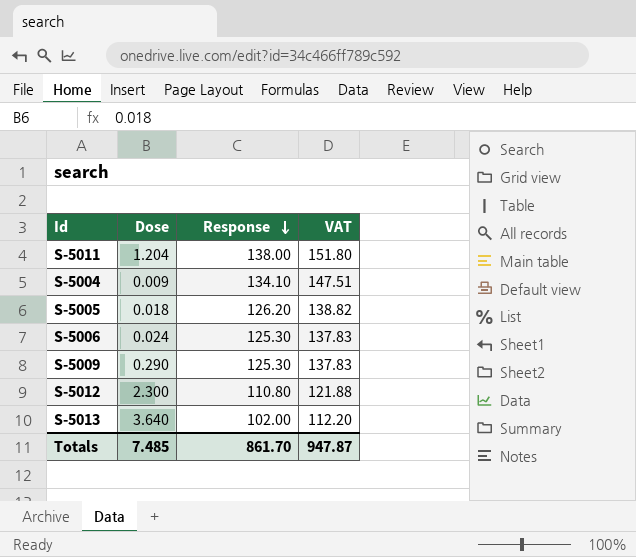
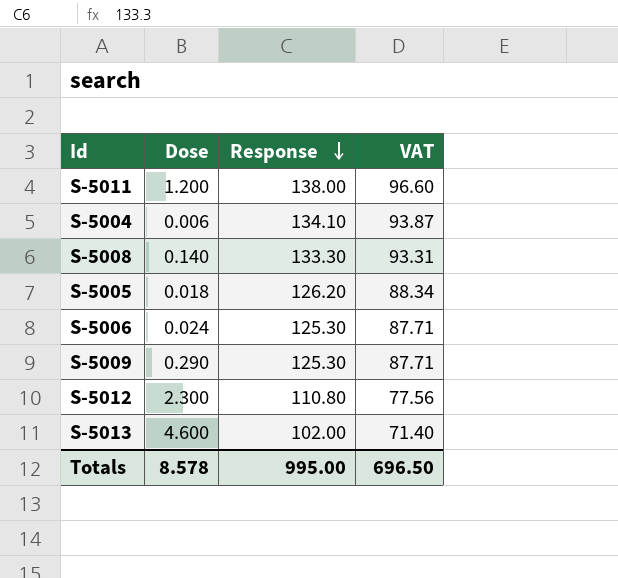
column VAT | formula: [Response] * 1.1 -> [Response] * 0.7
S-5011 | Dose: 1.204 -> 1.200
S-5004 | Dose: 0.009 -> 0.006
row S-5008: none -> 0.140 | 133.30 | 93.31
S-5013 | Dose: 3.640 -> 4.600
Totals | Dose: 7.485 -> 8.578
Totals | Response: 861.70 -> 995.00
Totals | VAT: 947.87 -> 696.50

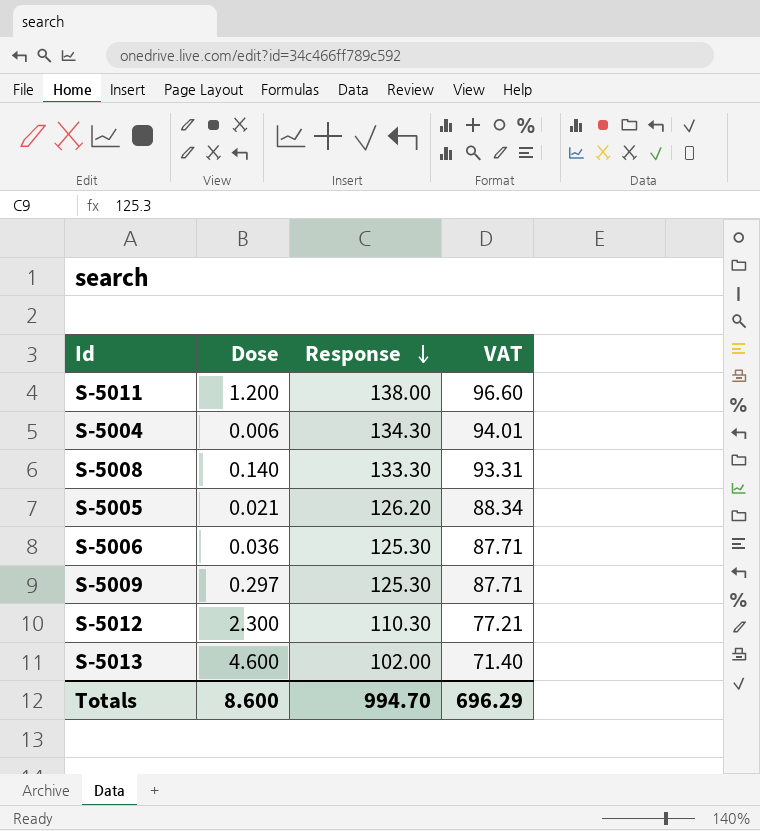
S-5004 | Response: 134.10 -> 134.30
S-5004 | VAT: 93.87 -> 94.01
S-5005 | Dose: 0.018 -> 0.021
S-5006 | Dose: 0.024 -> 0.036
S-5009 | Dose: 0.290 -> 0.297
S-5012 | Response: 110.80 -> 110.30
S-5012 | VAT: 77.56 -> 77.21
Totals | Dose: 8.578 -> 8.600
Totals | Response: 995.00 -> 994.70
Totals | VAT: 696.50 -> 696.29

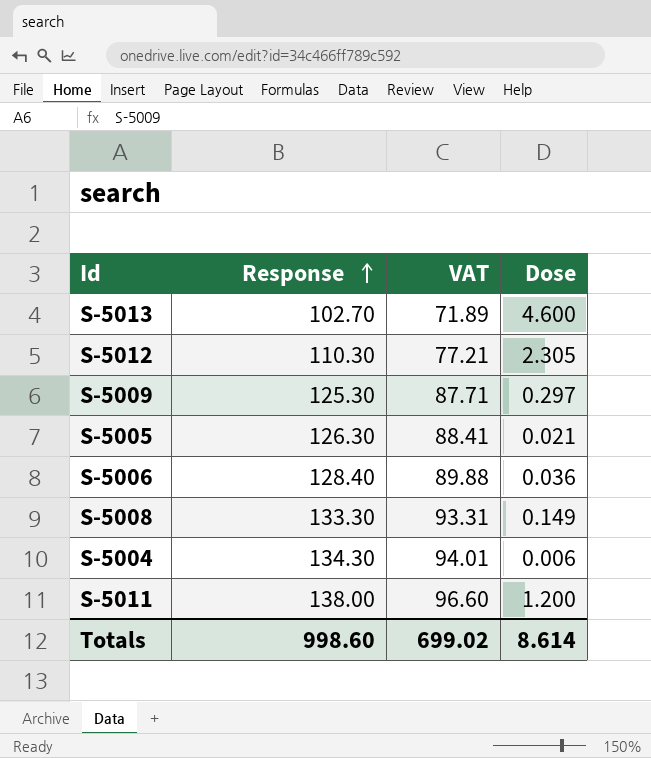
row order: Response descending -> Response ascending
column Dose | position: 2 -> 4
S-5013 | Response: 102.00 -> 102.70
S-5013 | VAT: 71.40 -> 71.89
S-5012 | Dose: 2.300 -> 2.305
S-5005 | Response: 126.20 -> 126.30
S-5005 | VAT: 88.34 -> 88.41
S-5006 | Response: 125.30 -> 128.40
S-5006 | VAT: 87.71 -> 89.88
S-5008 | Dose: 0.140 -> 0.149
Totals | Response: 994.70 -> 998.60
Totals | VAT: 696.29 -> 699.02
Totals | Dose: 8.600 -> 8.614

